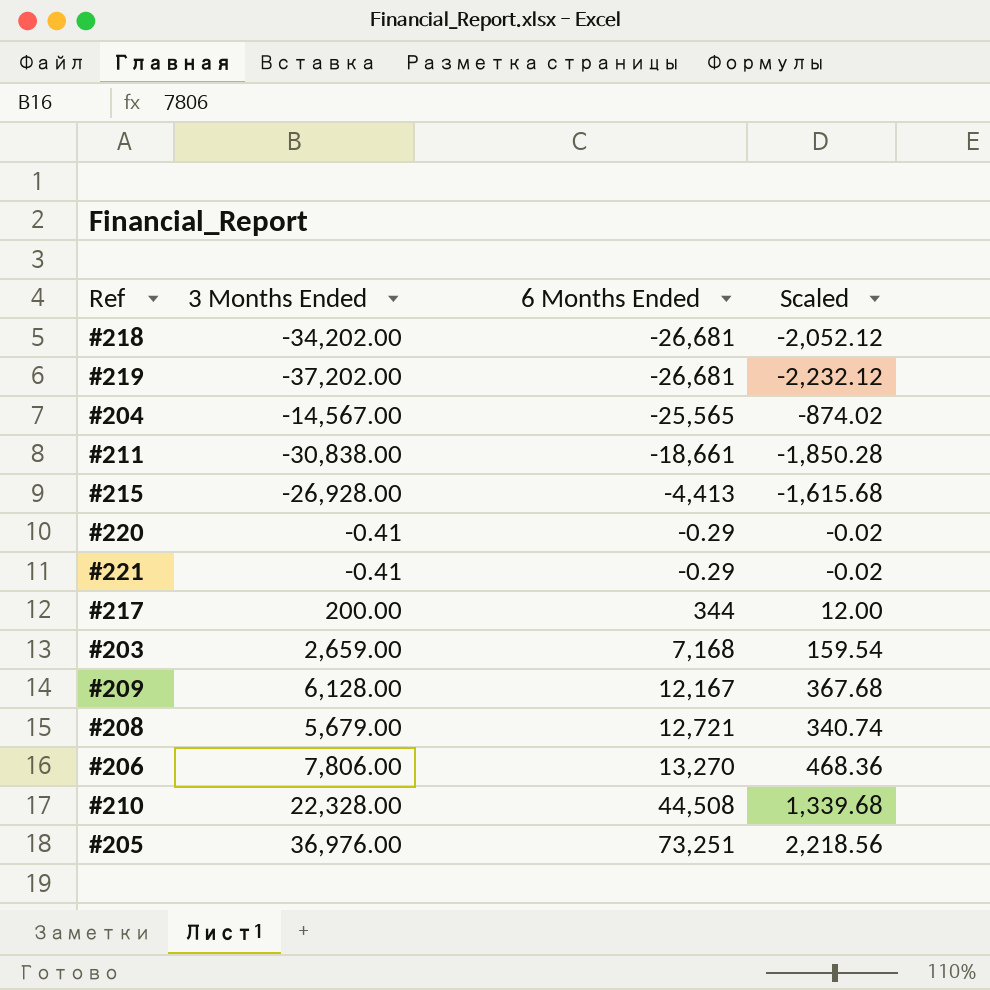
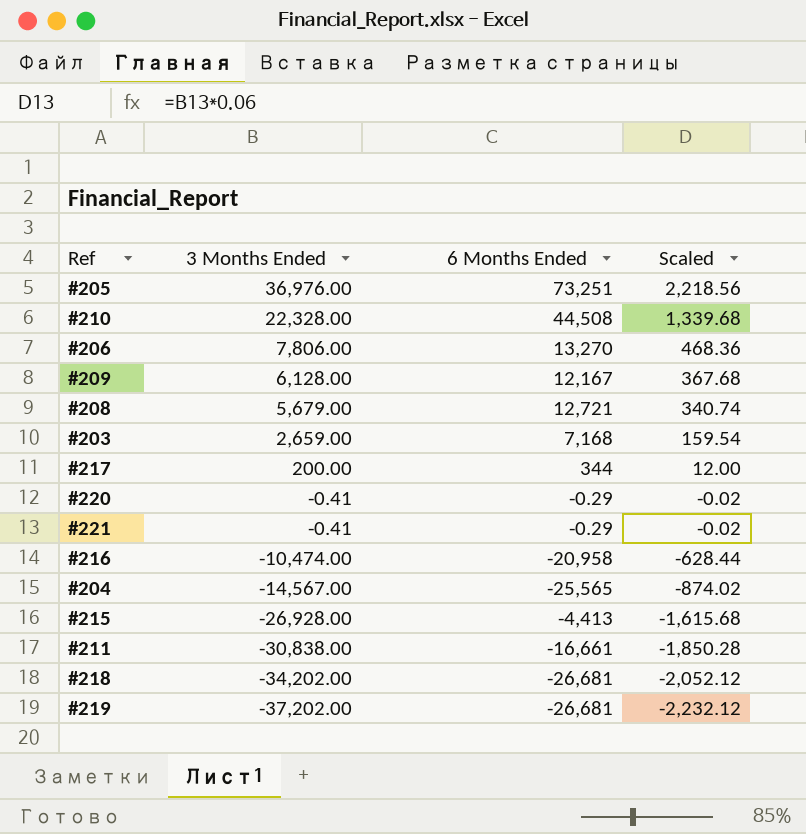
row order: 6 Months Ended ascending -> 3 Months Ended descending
row #216: none -> -10,474.00 | -20,958 | -628.44
#211 | 6 Months Ended: -18,661 -> -16,661

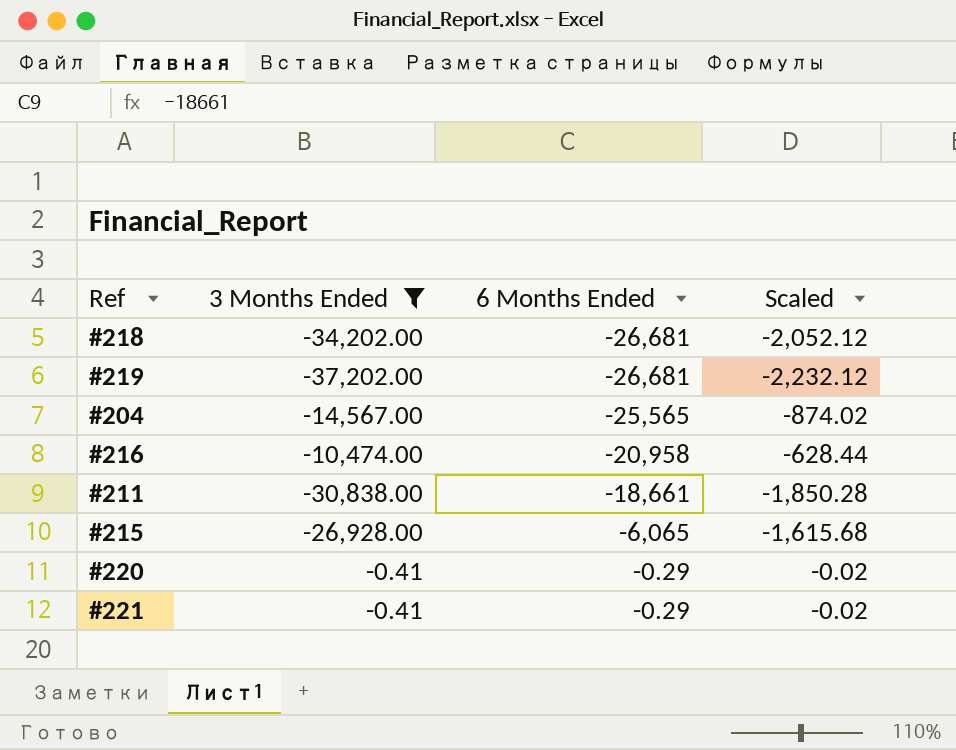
filter: none -> 3 Months Ended <= -0.41
row order: 3 Months Ended descending -> 6 Months Ended ascending
#211 | 6 Months Ended: -16,661 -> -18,661
#215 | 6 Months Ended: -4,413 -> -6,065

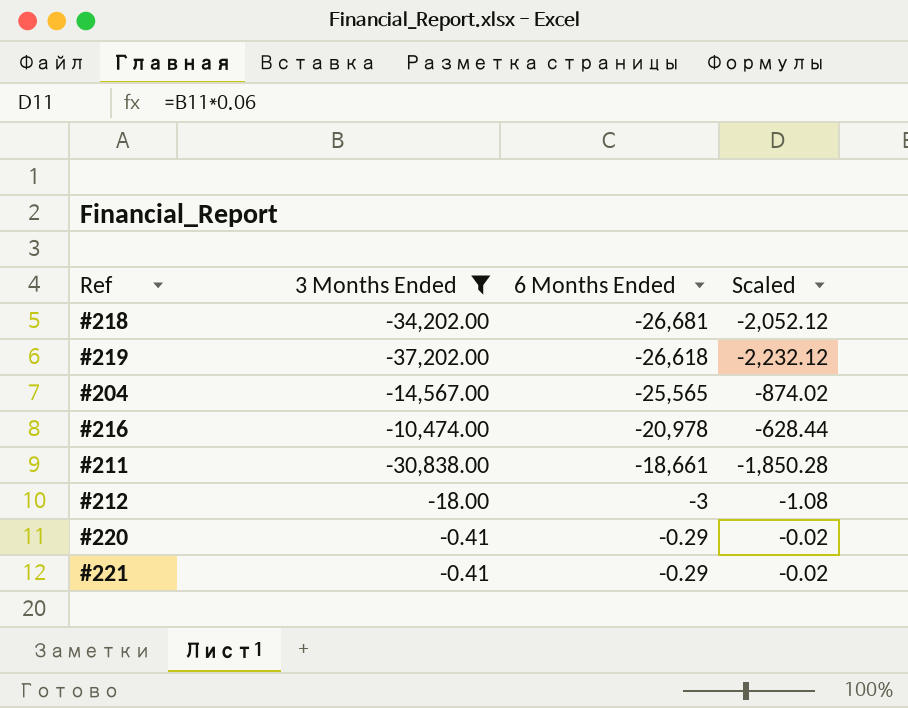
row #215: -26,928.00 | -6,065 | -1,615.68 -> none
#219 | 6 Months Ended: -26,681 -> -26,618
#216 | 6 Months Ended: -20,958 -> -20,978
row #212: none -> -18.00 | -3 | -1.08

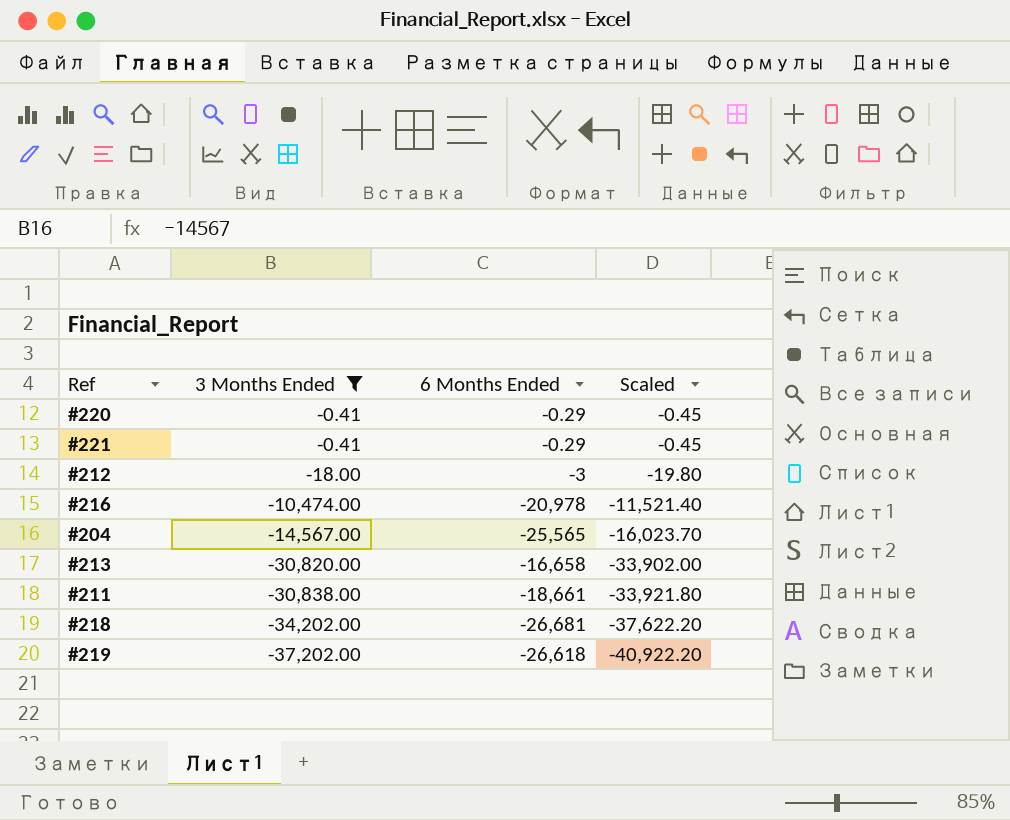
row order: 6 Months Ended ascending -> 3 Months Ended descending
column Scaled | formula: [3 Months Ended] * 0.06 -> [3 Months Ended] * 1.1
row #213: none -> -30,820.00 | -16,658 | -33,902.00

